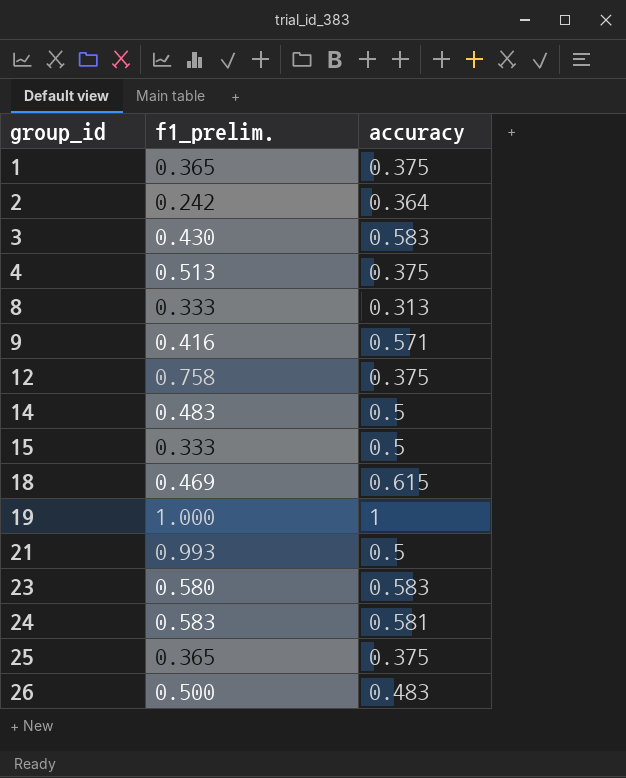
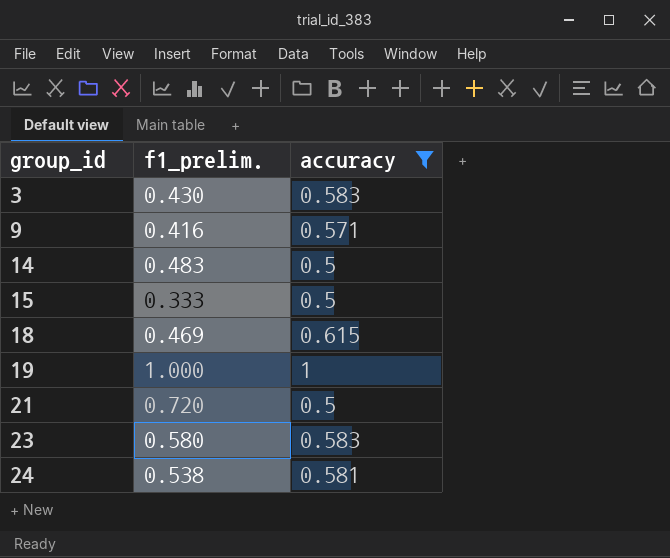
filter: none -> accuracy >= 0.5
21 | f1_prelim.: 0.993 -> 0.720
24 | f1_prelim.: 0.583 -> 0.538

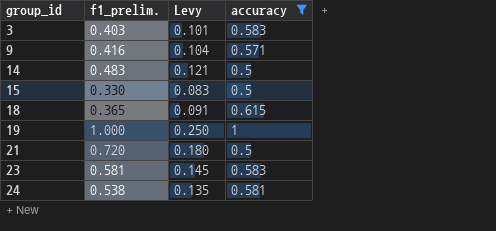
column Levy | formula: none -> [f1_prelim.] * 0.25
3 | f1_prelim.: 0.430 -> 0.403
15 | f1_prelim.: 0.333 -> 0.330
18 | f1_prelim.: 0.469 -> 0.365
23 | f1_prelim.: 0.580 -> 0.581

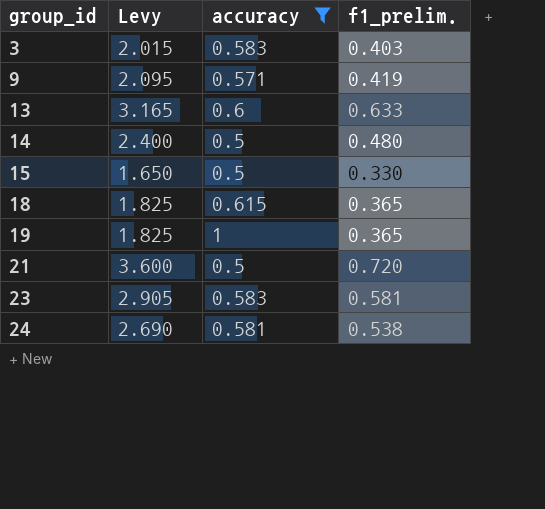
column Levy | formula: [f1_prelim.] * 0.25 -> [f1_prelim.] * 5
column f1_prelim. | position: 2 -> 4
9 | f1_prelim.: 0.416 -> 0.419
row 13: none -> 3.165 | 0.6 | 0.633
14 | f1_prelim.: 0.483 -> 0.480
19 | f1_prelim.: 1.000 -> 0.365

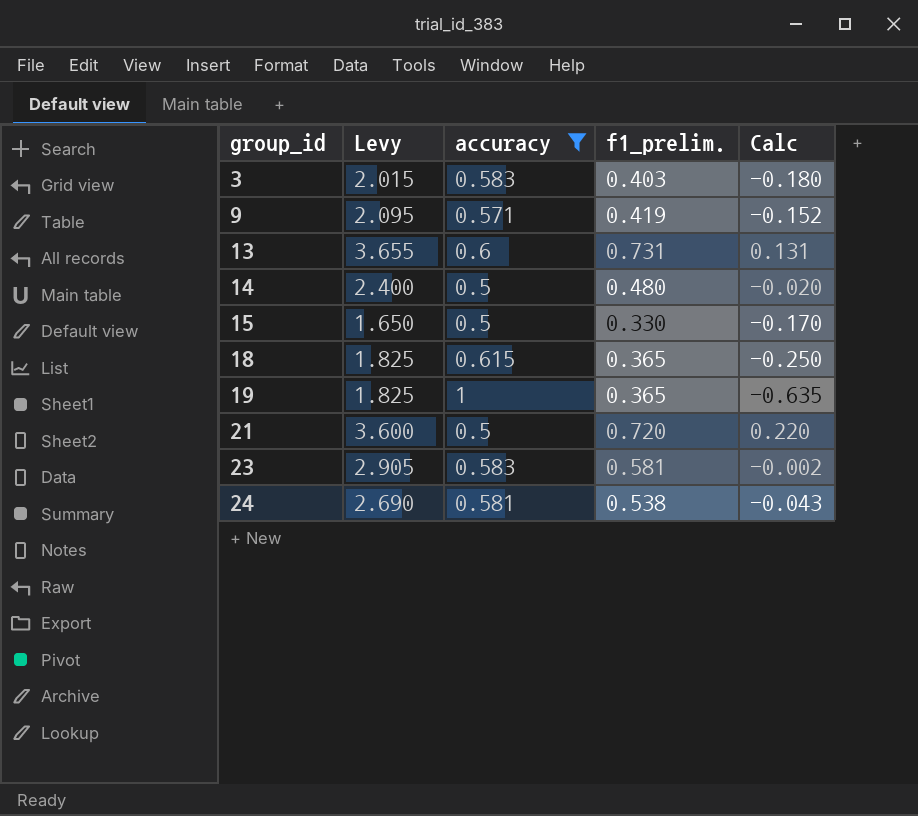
column Calc | formula: none -> [f1_prelim.] - [accuracy]
13 | Levy: 3.165 -> 3.655
13 | f1_prelim.: 0.633 -> 0.731

